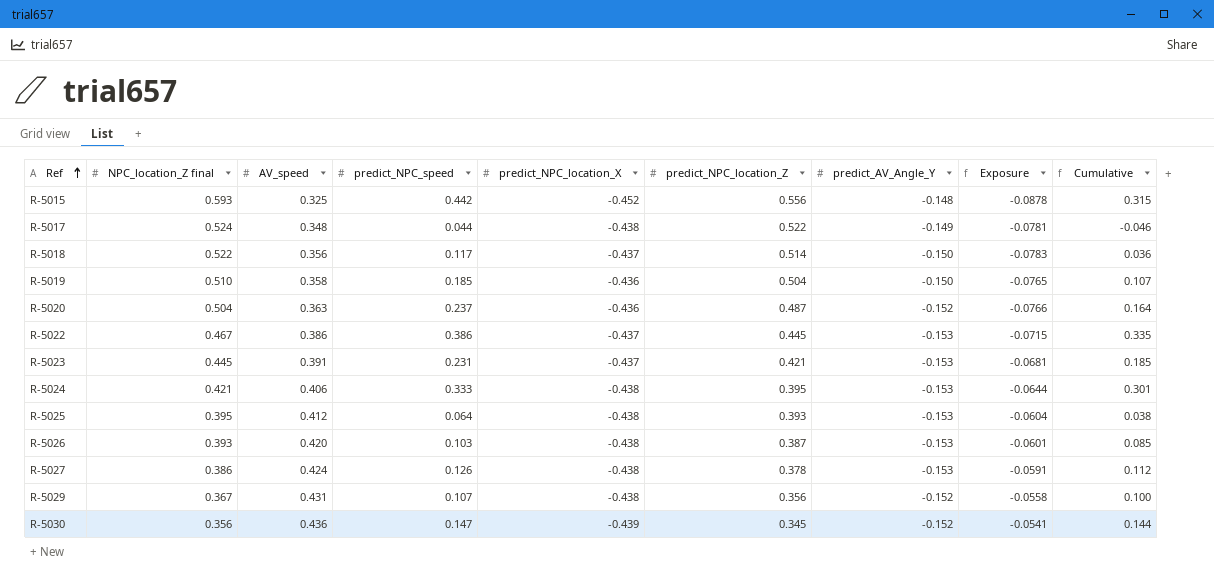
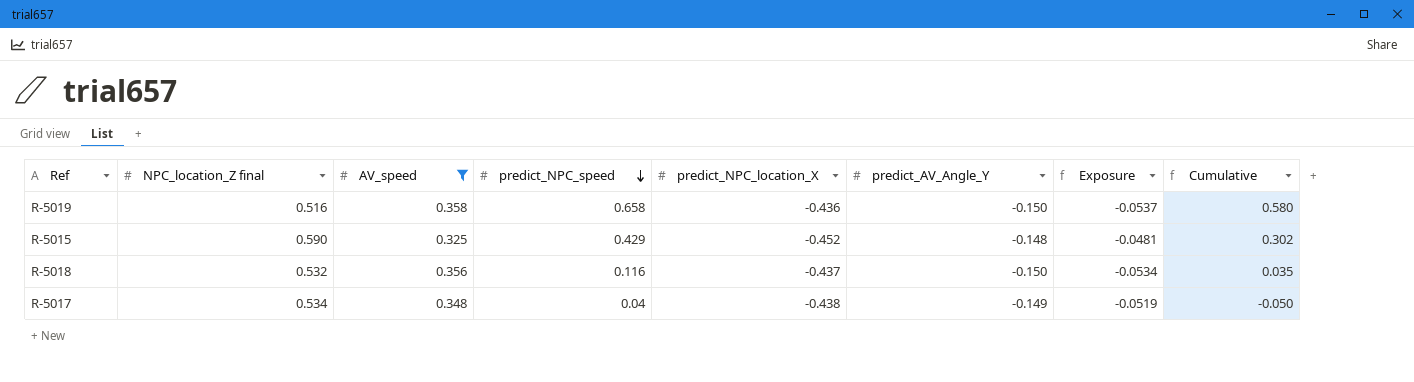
filter: none -> AV_speed <= 0.358
row order: Ref ascending -> predict_NPC_speed descending
column predict_NPC_location_Z | position: 6 -> none
column Exposure | formula: [NPC_location_Z final] * [predict_AV_Angle_Y] -> [AV_speed] * [predict_AV_Angle_Y]
R-5019 | NPC_location_Z final: 0.510 -> 0.516
R-5019 | predict_NPC_speed: 0.185 -> 0.658
R-5019 | Cumulative: 0.107 -> 0.580
R-5015 | NPC_location_Z final: 0.593 -> 0.590
R-5015 | predict_NPC_speed: 0.442 -> 0.429
R-5015 | Cumulative: 0.315 -> 0.302
R-5018 | NPC_location_Z final: 0.522 -> 0.532
R-5018 | predict_NPC_speed: 0.117 -> 0.116
R-5018 | Cumulative: 0.036 -> 0.035
R-5017 | NPC_location_Z final: 0.524 -> 0.534
R-5017 | predict_NPC_speed: 0.044 -> 0.04
R-5017 | Cumulative: -0.046 -> -0.050

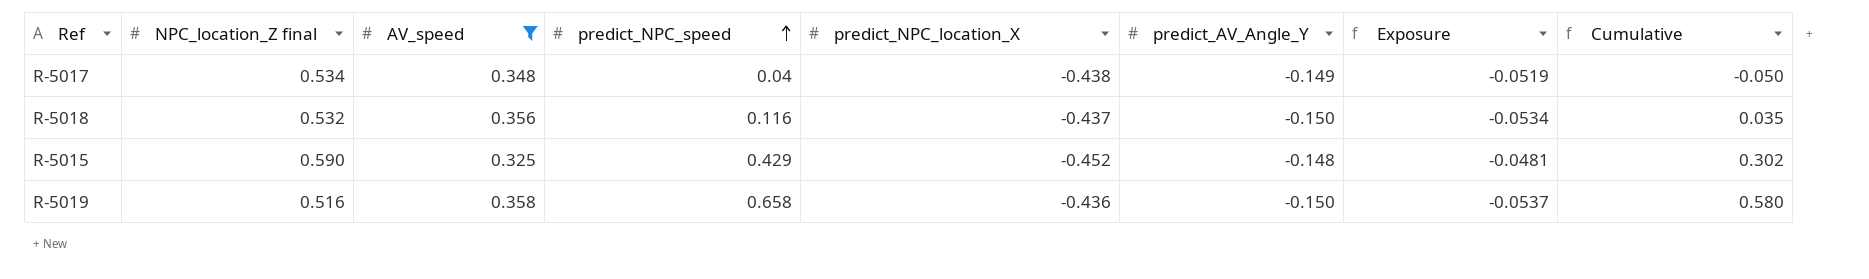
row order: predict_NPC_speed descending -> predict_NPC_speed ascending

